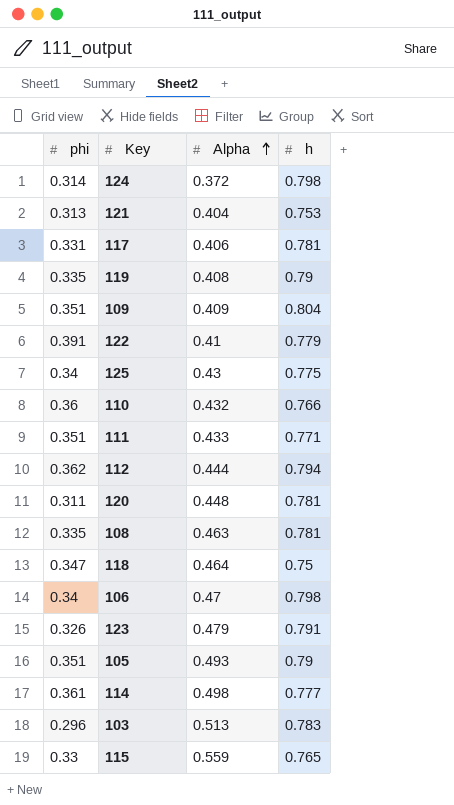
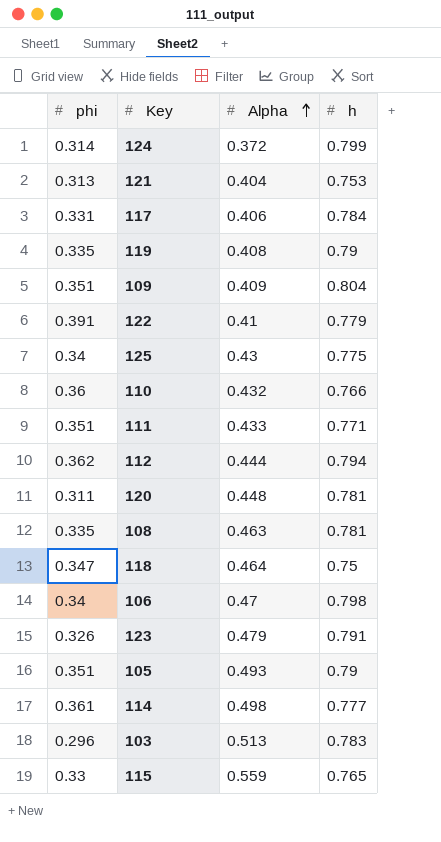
124 | h: 0.798 -> 0.799
117 | h: 0.781 -> 0.784

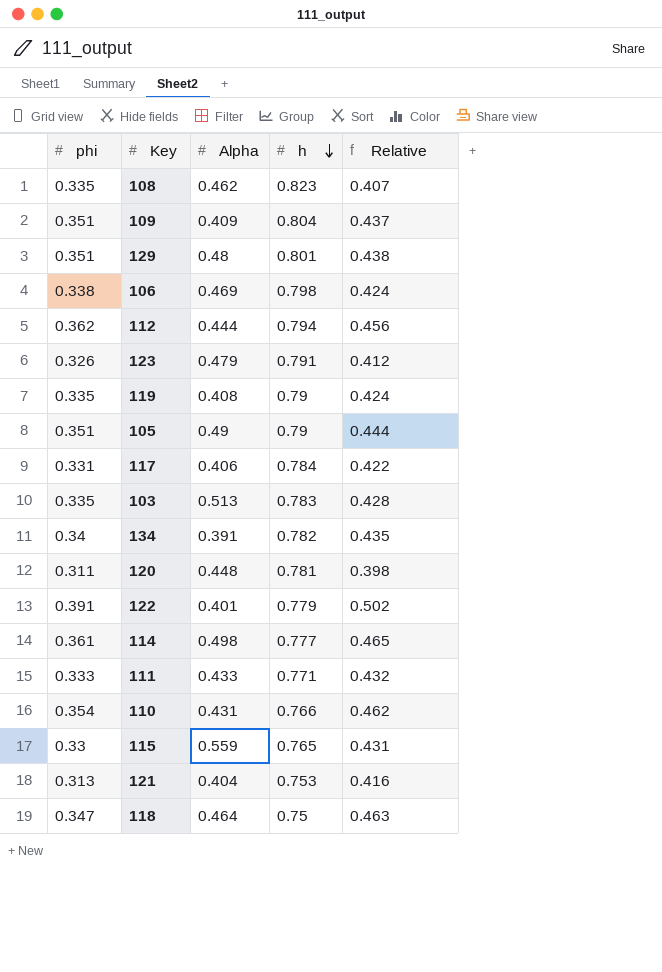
row order: Alpha ascending -> h descending
column Relative | formula: none -> [phi] / [h]
row 124: 0.314 | 0.372 | 0.799 -> none
row 125: 0.34 | 0.43 | 0.775 -> none
108 | Alpha: 0.463 -> 0.462
108 | h: 0.781 -> 0.823
row 129: none -> 0.351 | 0.48 | 0.801 | 0.438
106 | phi: 0.34 -> 0.338
106 | Alpha: 0.47 -> 0.469
105 | Alpha: 0.493 -> 0.49
103 | phi: 0.296 -> 0.335
row 134: none -> 0.34 | 0.391 | 0.782 | 0.435
122 | Alpha: 0.41 -> 0.401
111 | phi: 0.351 -> 0.333
110 | phi: 0.36 -> 0.354
110 | Alpha: 0.432 -> 0.431

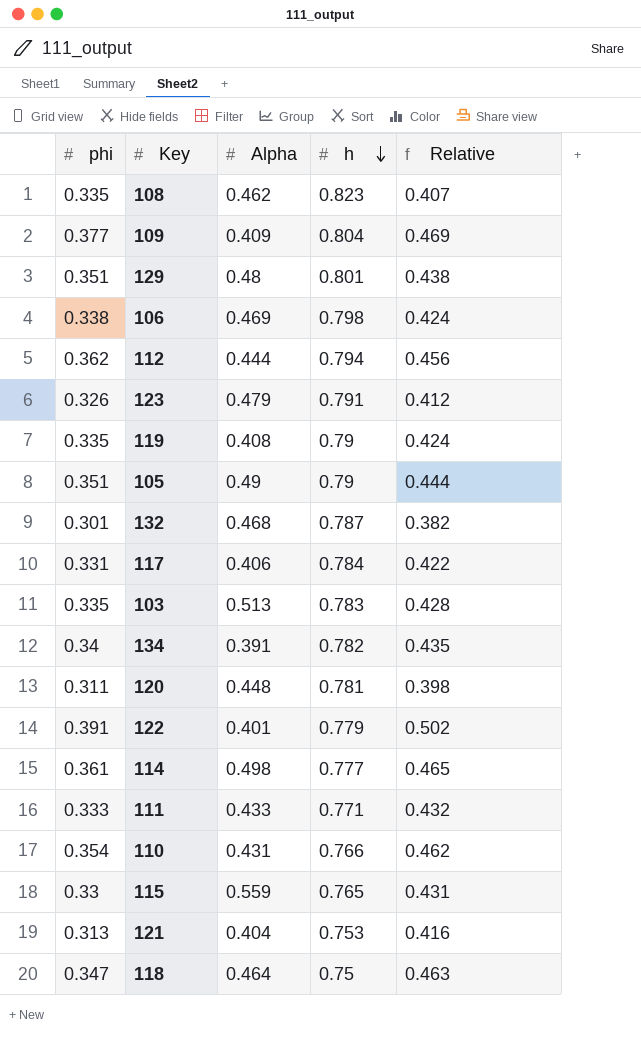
109 | phi: 0.351 -> 0.377
109 | Relative: 0.437 -> 0.469
row 132: none -> 0.301 | 0.468 | 0.787 | 0.382

